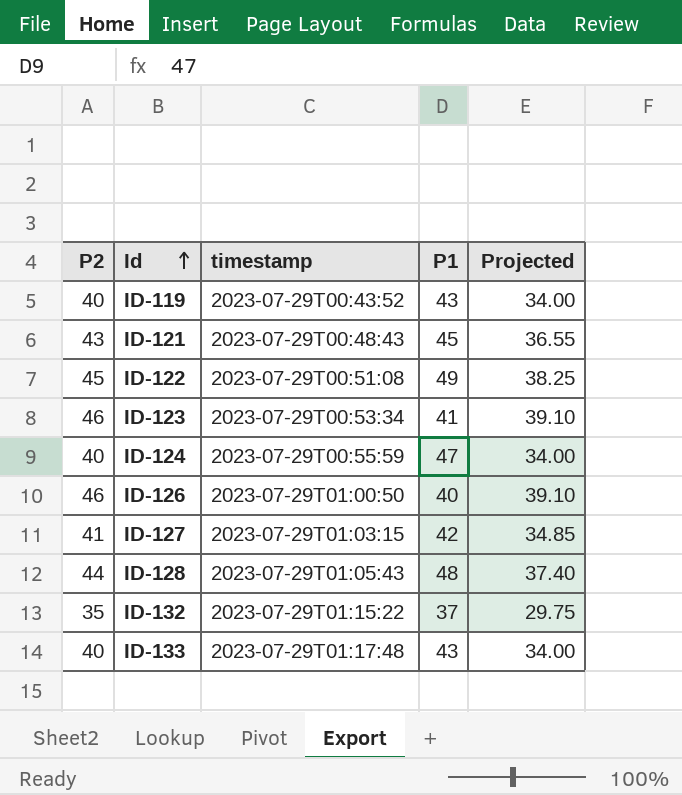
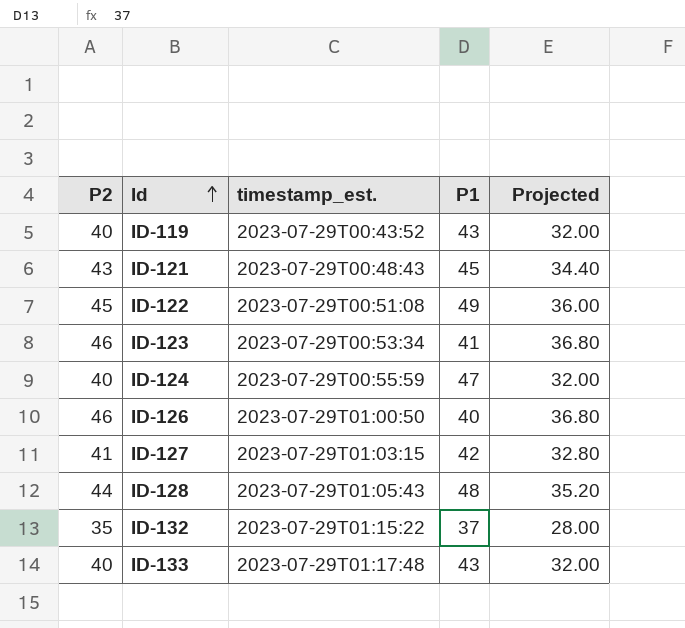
column name: timestamp -> timestamp_est.
column Projected | formula: [P2] * 0.85 -> [P2] * 0.8

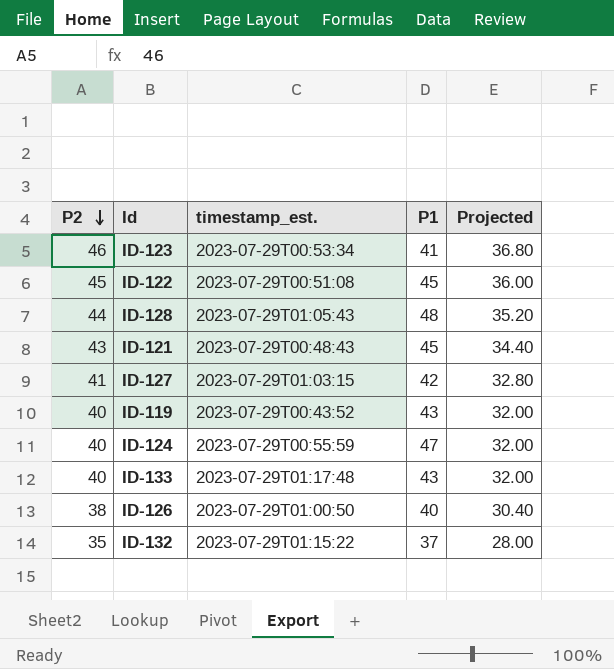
row order: Id ascending -> P2 descending
ID-122 | P1: 49 -> 45
ID-126 | P2: 46 -> 38
ID-126 | Projected: 36.80 -> 30.40

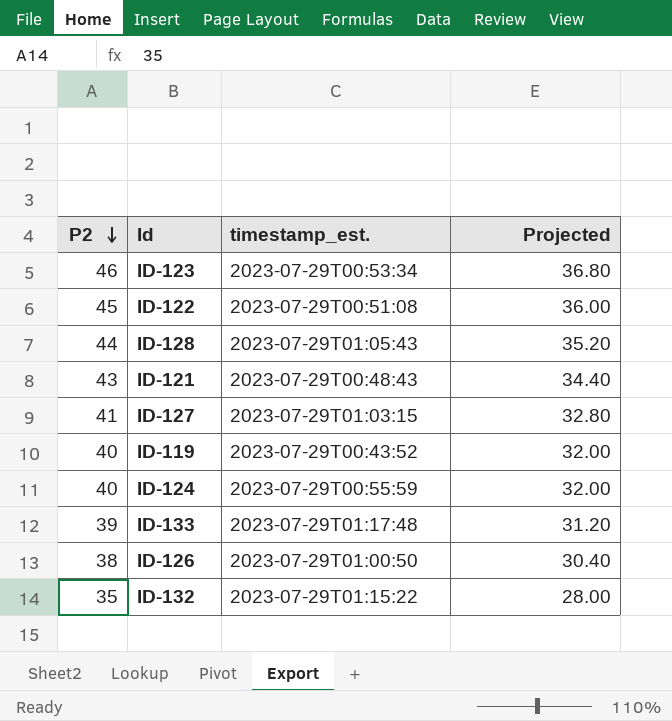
column P1 | position: 4 -> none
ID-133 | P2: 40 -> 39
ID-133 | Projected: 32.00 -> 31.20

